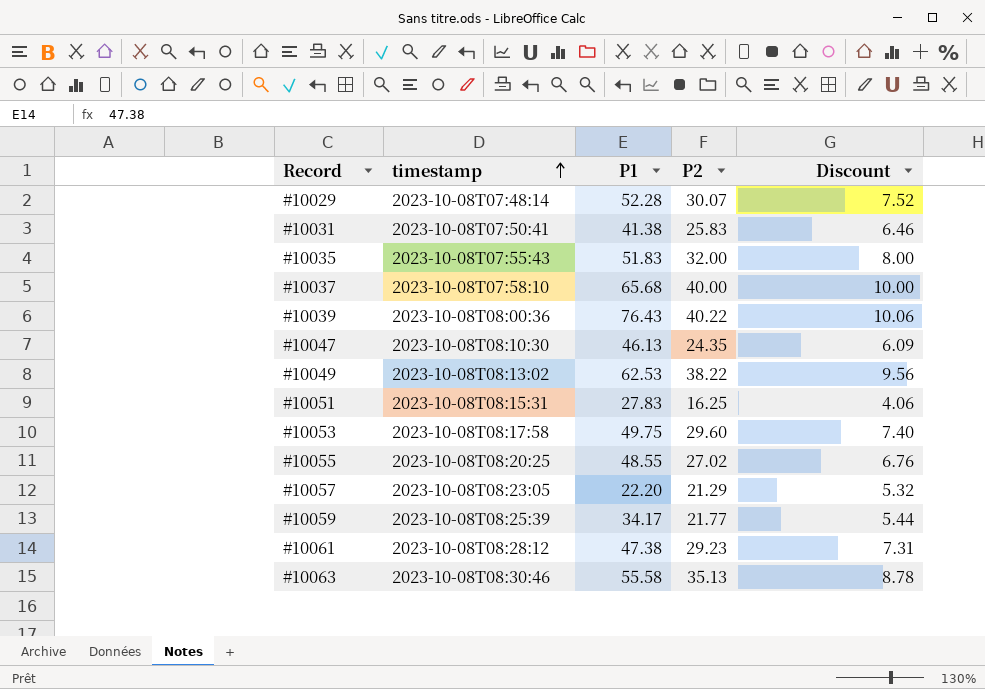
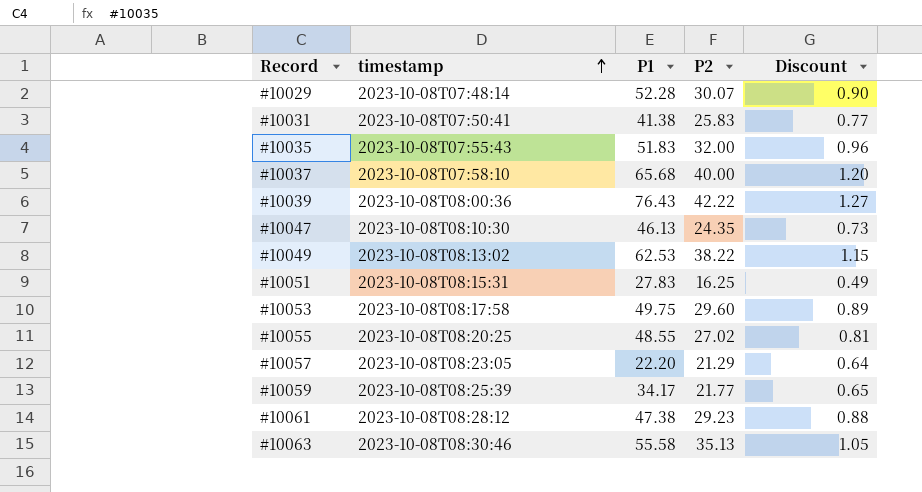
column Discount | formula: [P2] * 0.25 -> [P2] * 0.03
#10039 | P2: 40.22 -> 42.22

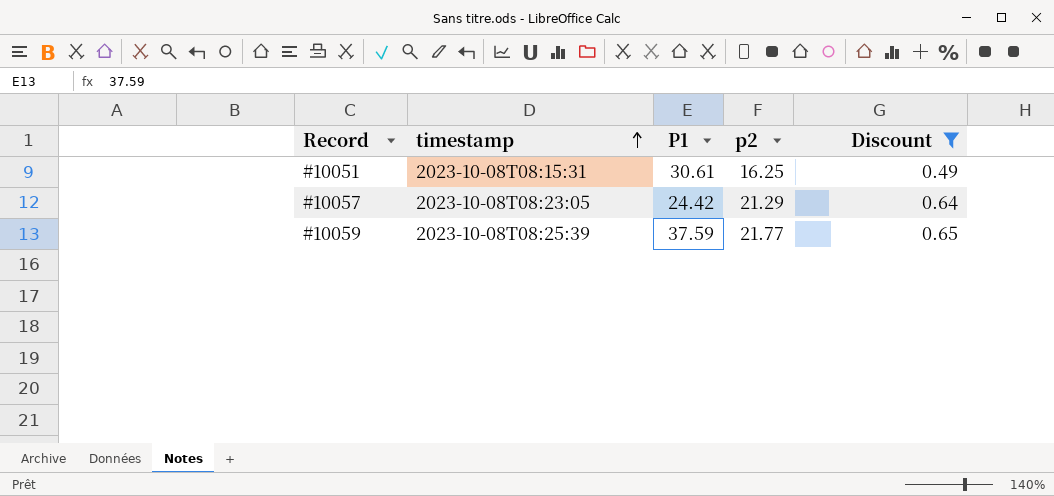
filter: none -> Discount <= 0.65
column name: P2 -> p2
#10051 | P1: 27.83 -> 30.61
#10057 | P1: 22.20 -> 24.42
#10059 | P1: 34.17 -> 37.59

